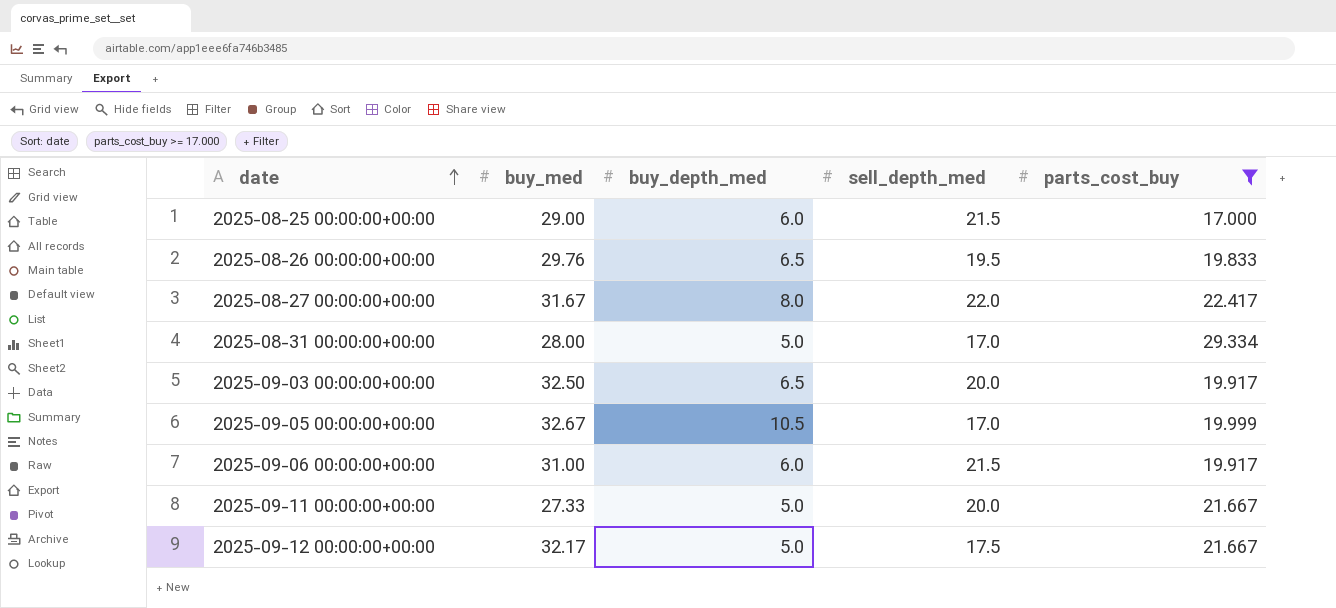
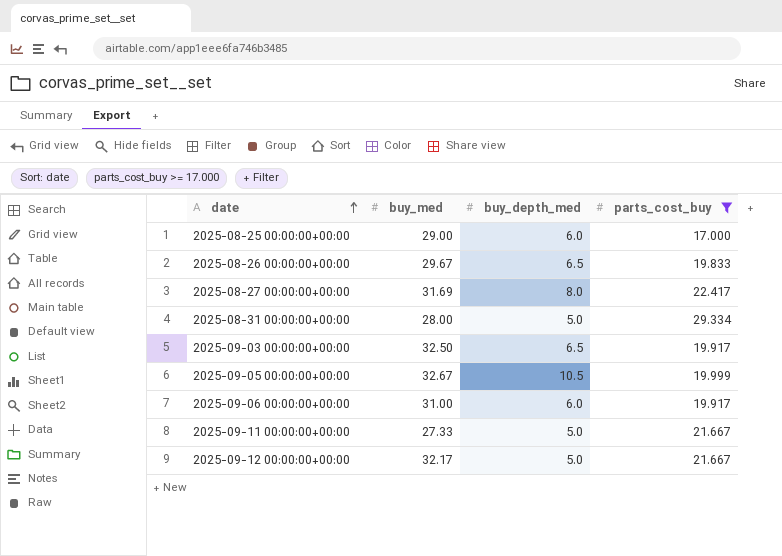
column sell_depth_med | position: 4 -> none
2025-08-26 00:00:00+00:00 | buy_med: 29.76 -> 29.67
2025-08-27 00:00:00+00:00 | buy_med: 31.67 -> 31.69

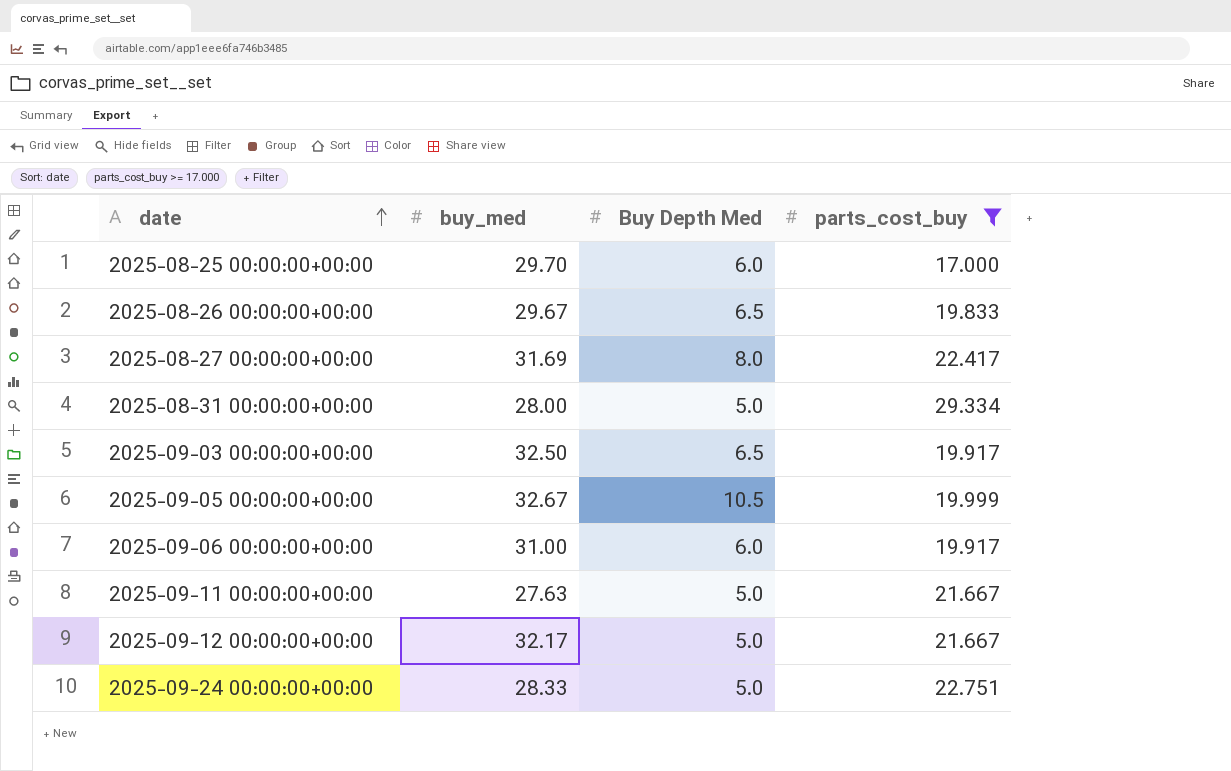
column name: buy_depth_med -> Buy Depth Med
2025-08-25 00:00:00+00:00 | buy_med: 29.00 -> 29.70
2025-09-11 00:00:00+00:00 | buy_med: 27.33 -> 27.63
row 2025-09-24 00:00:00+00:00: none -> 28.33 | 5.0 | 22.751

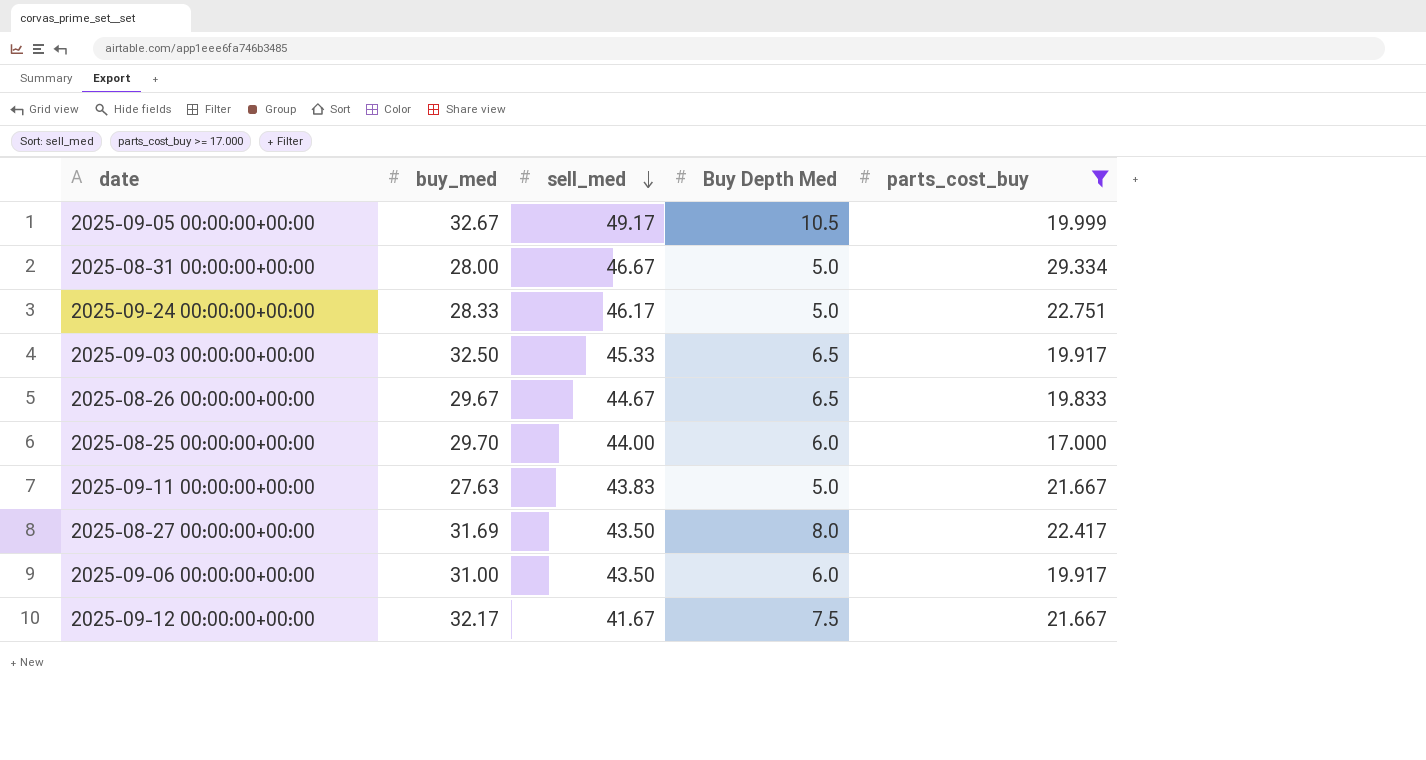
row order: date ascending -> sell_med descending
column sell_med | position: none -> 3
2025-09-12 00:00:00+00:00 | Buy Depth Med: 5.0 -> 7.5

